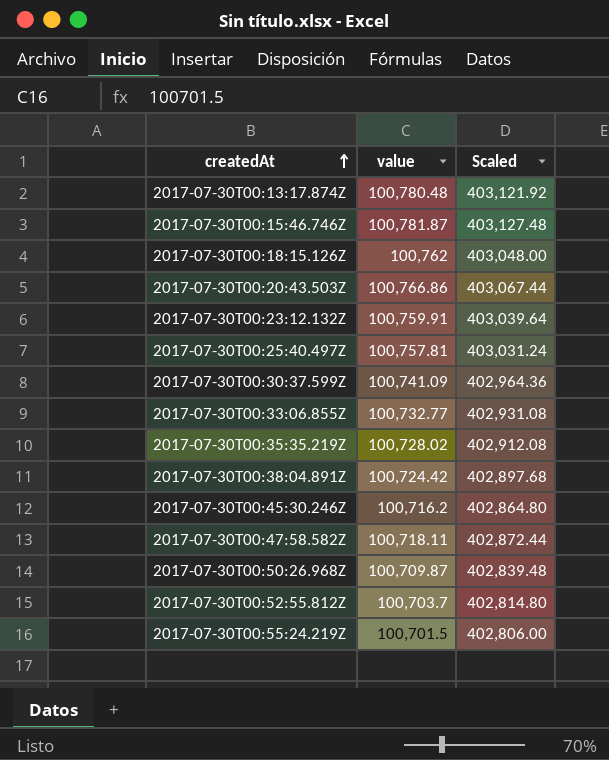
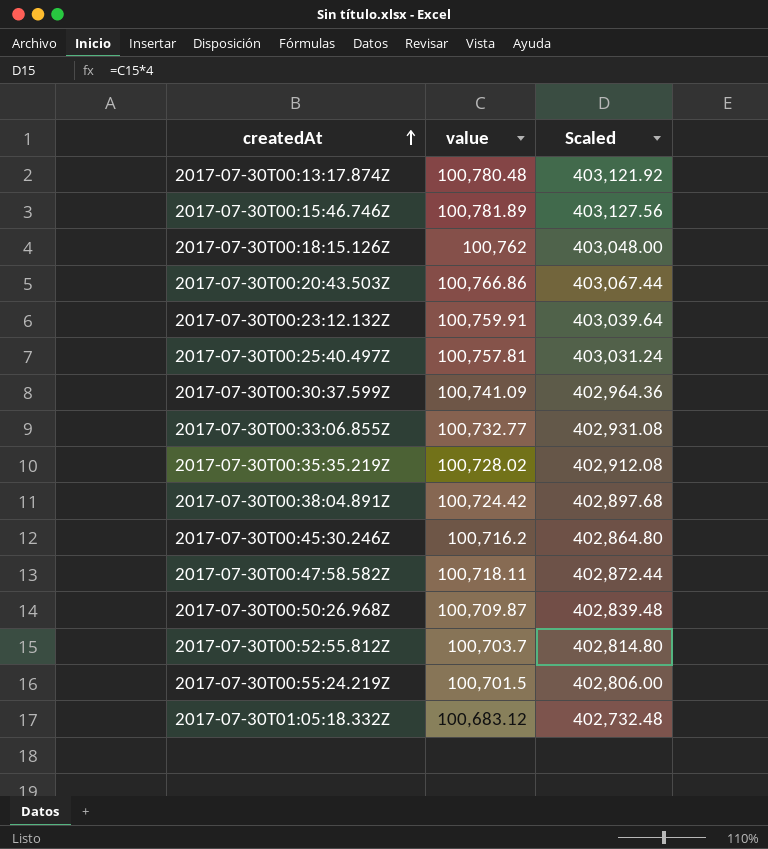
2017-07-30T00:15:46.746Z | value: 100,781.87 -> 100,781.89
2017-07-30T00:15:46.746Z | Scaled: 403,127.48 -> 403,127.56
row 2017-07-30T01:05:18.332Z: none -> 100,683.12 | 402,732.48

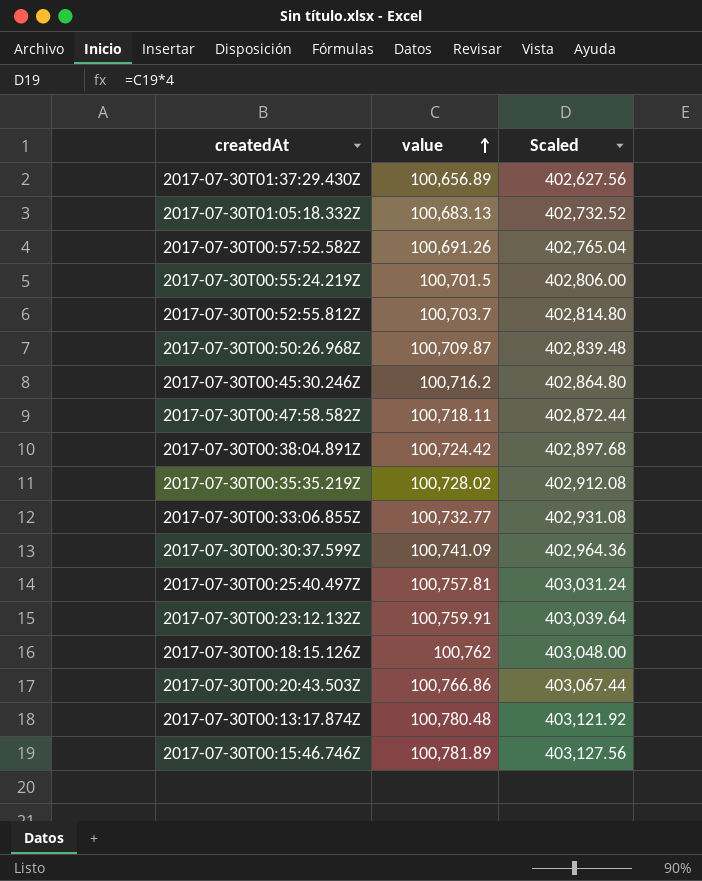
row order: createdAt ascending -> value ascending
row 2017-07-30T01:37:29.430Z: none -> 100,656.89 | 402,627.56
2017-07-30T01:05:18.332Z | value: 100,683.12 -> 100,683.13
2017-07-30T01:05:18.332Z | Scaled: 402,732.48 -> 402,732.52
row 2017-07-30T00:57:52.582Z: none -> 100,691.26 | 402,765.04

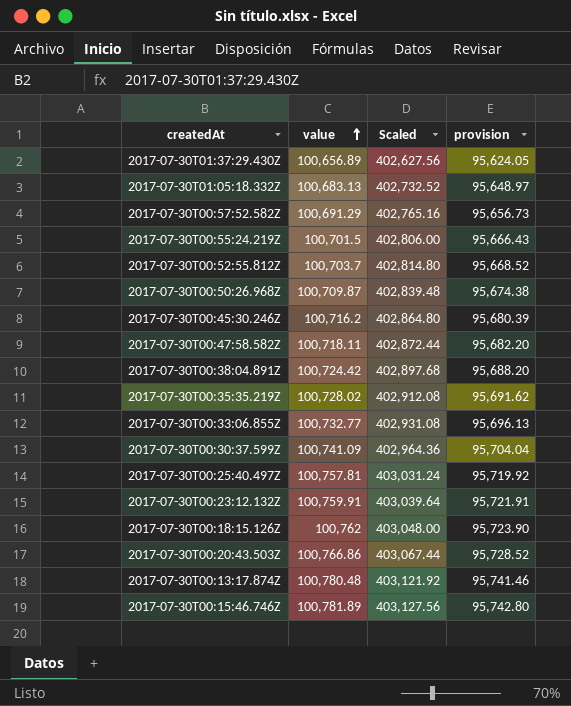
column provision | formula: none -> [value] * 0.95
2017-07-30T00:57:52.582Z | value: 100,691.26 -> 100,691.29
2017-07-30T00:57:52.582Z | Scaled: 402,765.04 -> 402,765.16

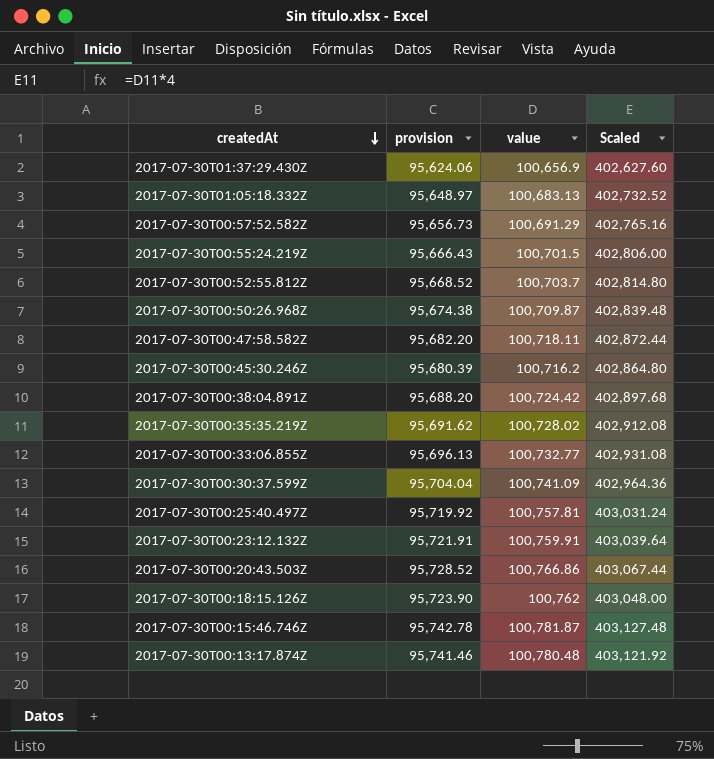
row order: value ascending -> createdAt descending
column provision | position: 4 -> 2
2017-07-30T01:37:29.430Z | provision: 95,624.05 -> 95,624.06
2017-07-30T01:37:29.430Z | value: 100,656.89 -> 100,656.9
2017-07-30T01:37:29.430Z | Scaled: 402,627.56 -> 402,627.60
2017-07-30T00:15:46.746Z | provision: 95,742.80 -> 95,742.78
2017-07-30T00:15:46.746Z | value: 100,781.89 -> 100,781.87
2017-07-30T00:15:46.746Z | Scaled: 403,127.56 -> 403,127.48

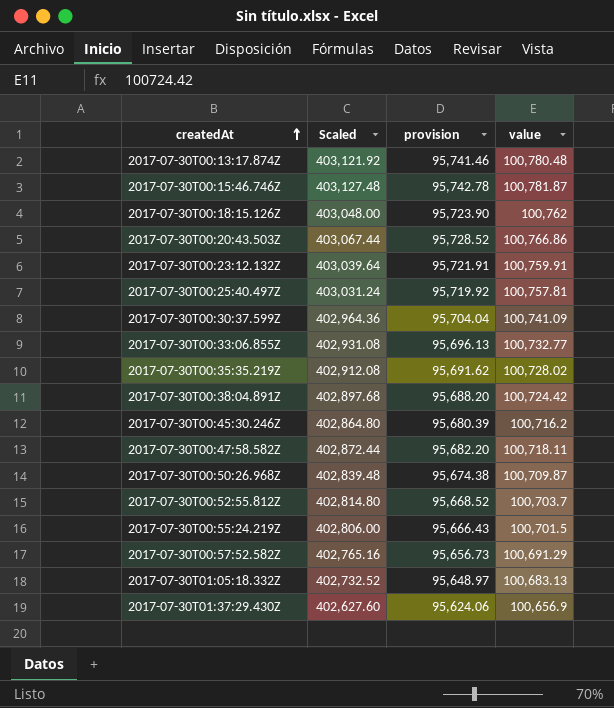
row order: createdAt descending -> createdAt ascending
column Scaled | position: 4 -> 2

